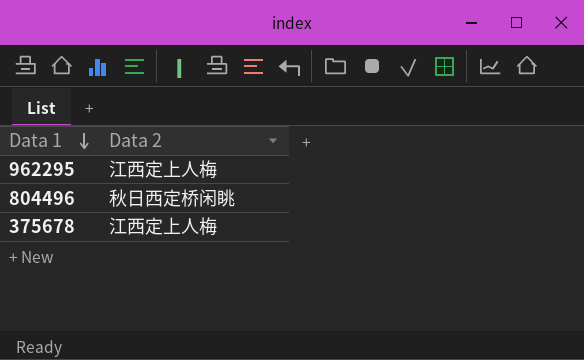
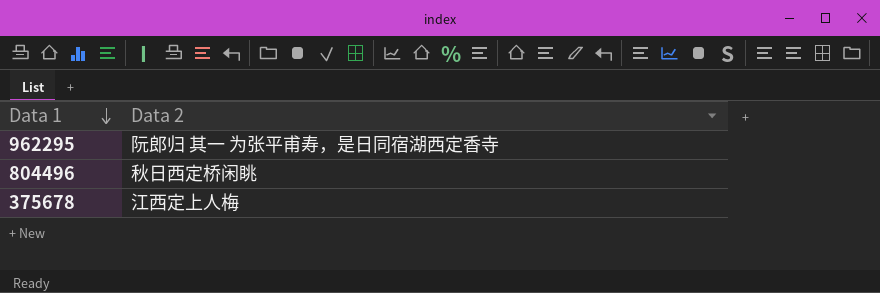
962295 | Data 2: 江西定上人梅 -> 阮郎归 其一 为张平甫寿，是日同宿湖西定香寺

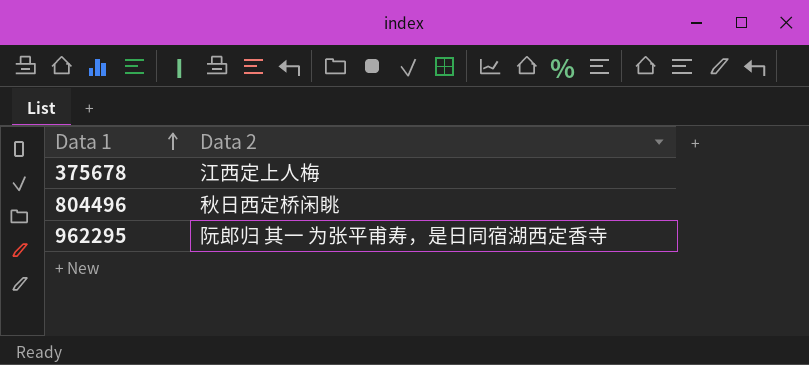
row order: Data 1 descending -> Data 1 ascending

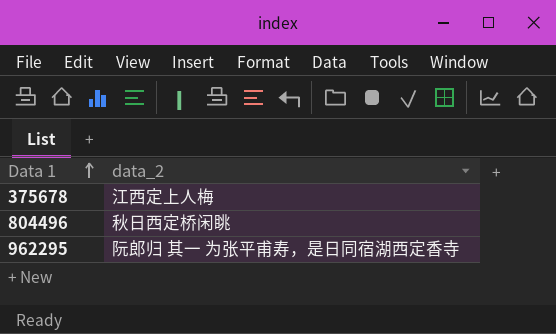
column name: Data 2 -> data_2

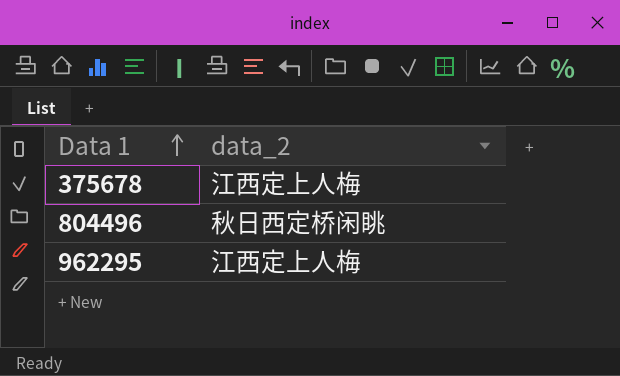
962295 | data_2: 阮郎归 其一 为张平甫寿，是日同宿湖西定香寺 -> 江西定上人梅

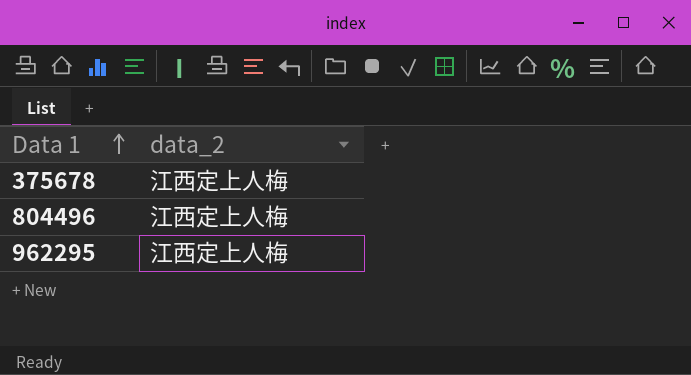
804496 | data_2: 秋日西定桥闲眺 -> 江西定上人梅

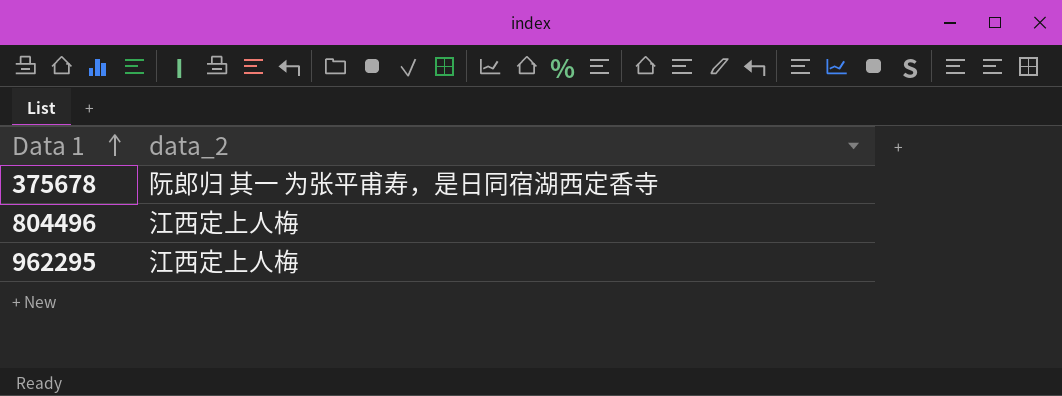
375678 | data_2: 江西定上人梅 -> 阮郎归 其一 为张平甫寿，是日同宿湖西定香寺

